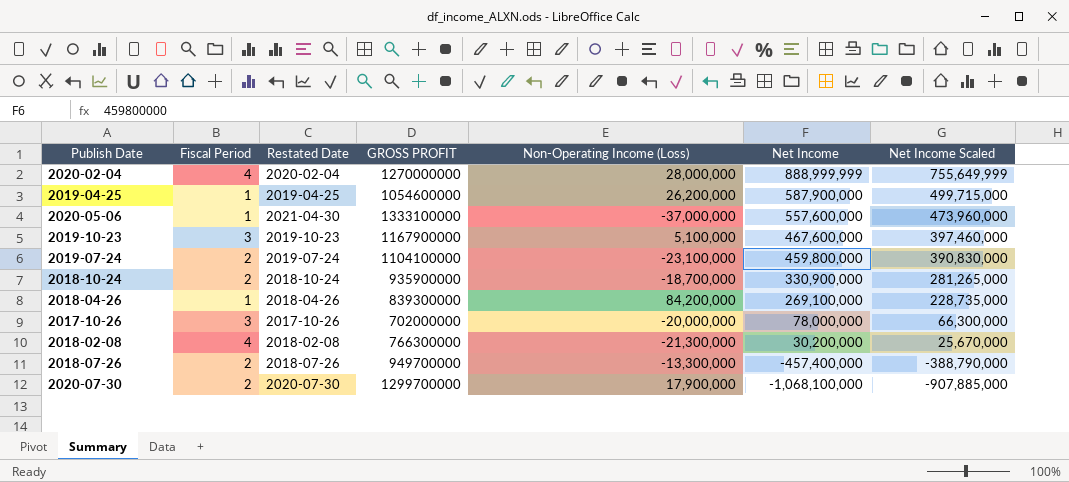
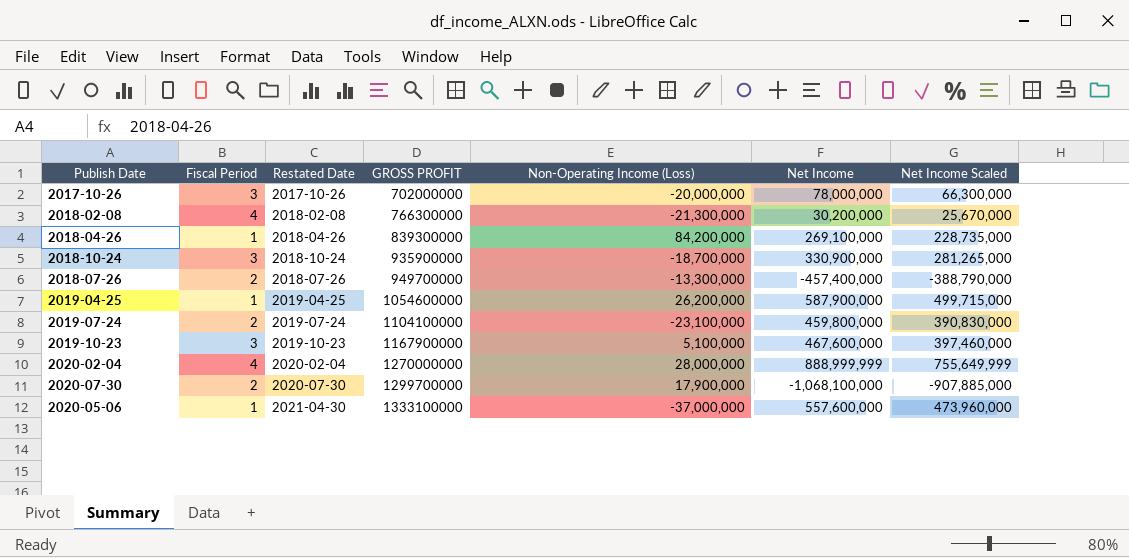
row order: Net Income descending -> GROSS PROFIT ascending
2018-10-24 | Fiscal Period: 2 -> 3

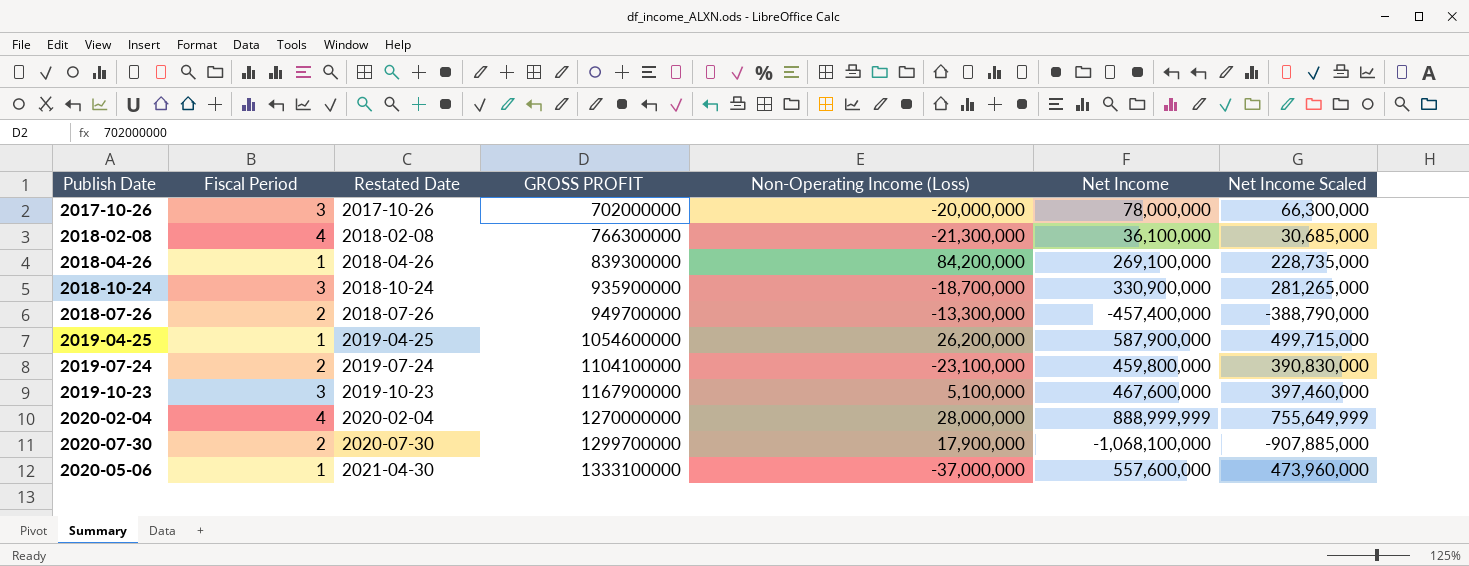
2018-02-08 | Net Income: 30,200,000 -> 36,100,000
2018-02-08 | Net Income Scaled: 25,670,000 -> 30,685,000

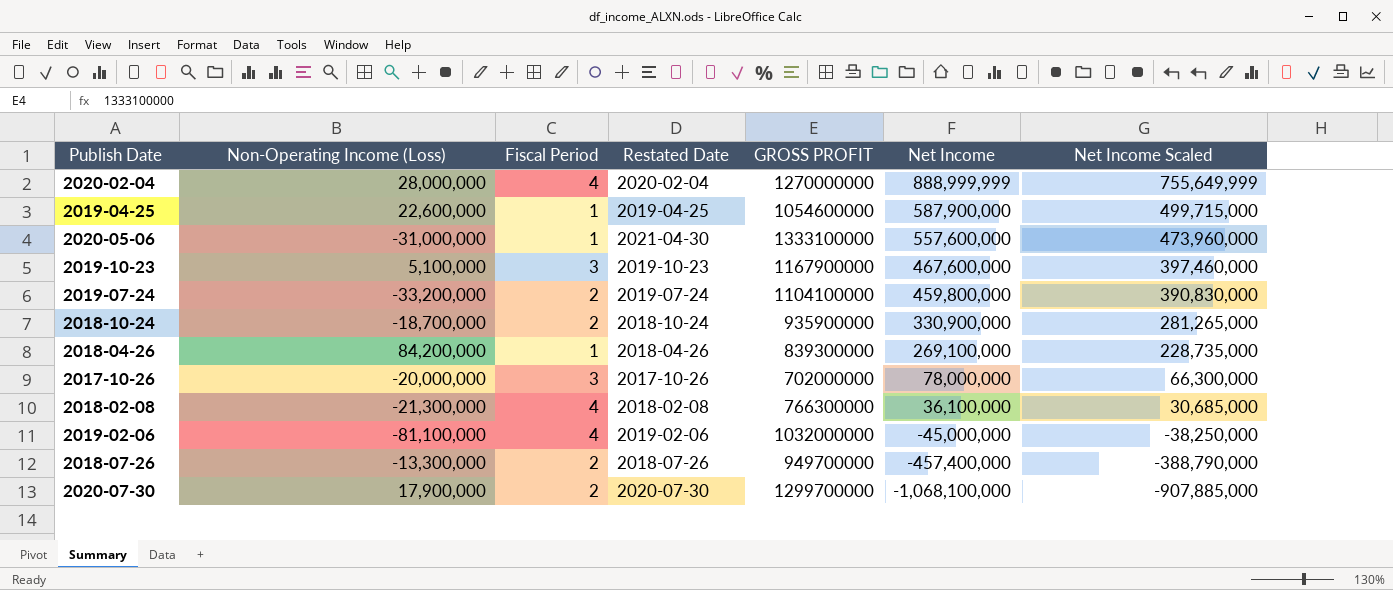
row order: GROSS PROFIT ascending -> Net Income descending
column Non-Operating Income (Loss) | position: 5 -> 2
2019-04-25 | Non-Operating Income (Loss): 26,200,000 -> 22,600,000
2020-05-06 | Non-Operating Income (Loss): -37,000,000 -> -31,000,000
2019-07-24 | Non-Operating Income (Loss): -23,100,000 -> -33,200,000
2018-10-24 | Fiscal Period: 3 -> 2
row 2019-02-06: none -> -81,100,000 | 4 | 2019-02-06 | 1032000000 | -45,000,000 | -38,250,000

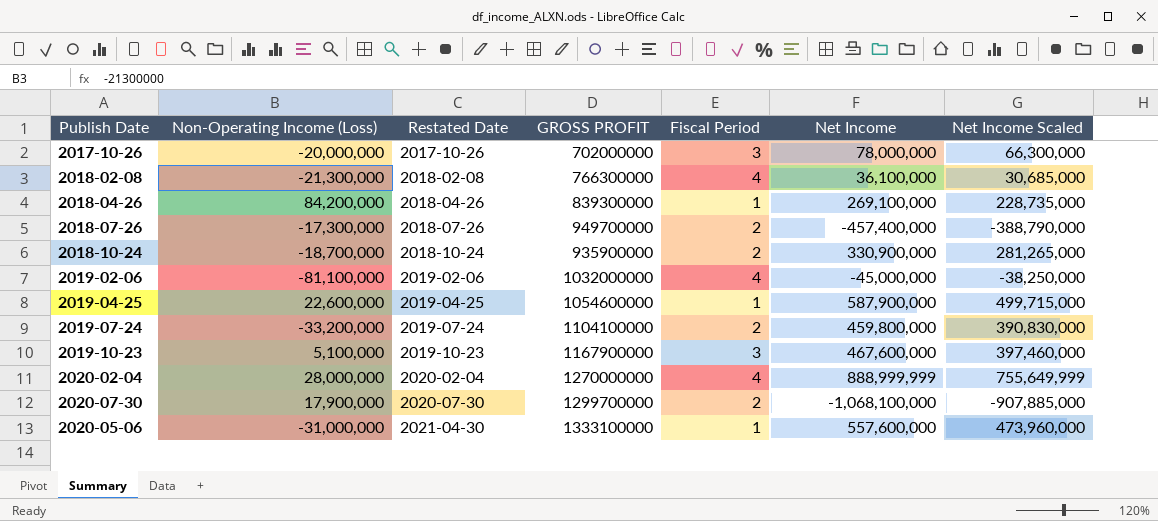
row order: Net Income descending -> Restated Date ascending
column Fiscal Period | position: 3 -> 5
2018-07-26 | Non-Operating Income (Loss): -13,300,000 -> -17,300,000

